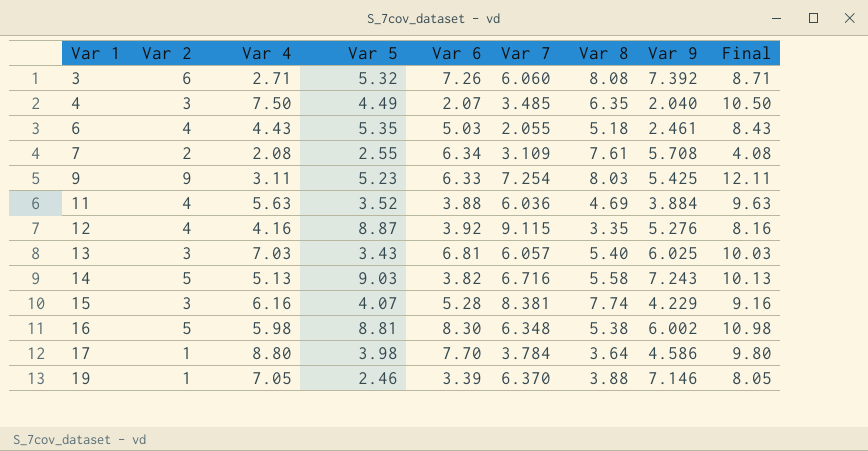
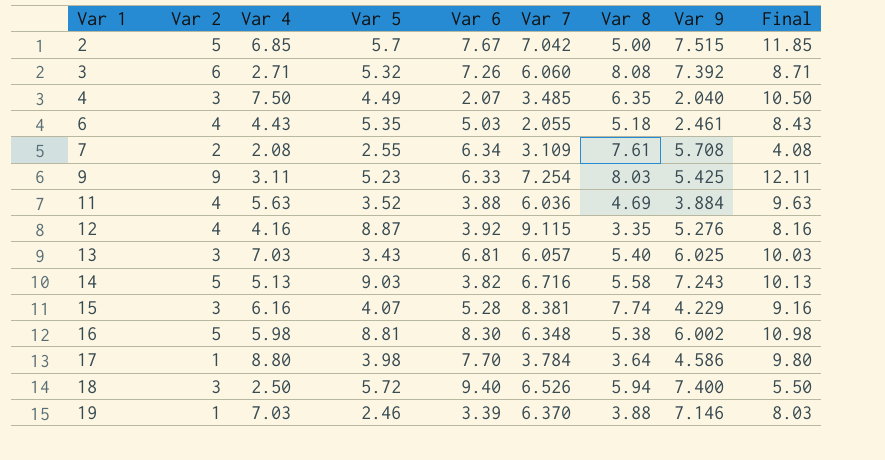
row 2: none -> 5 | 6.85 | 5.7 | 7.67 | 7.042 | 5.00 | 7.515 | 11.85
row 18: none -> 3 | 2.50 | 5.72 | 9.40 | 6.526 | 5.94 | 7.400 | 5.50
19 | Var 4: 7.05 -> 7.03
19 | Final: 8.05 -> 8.03

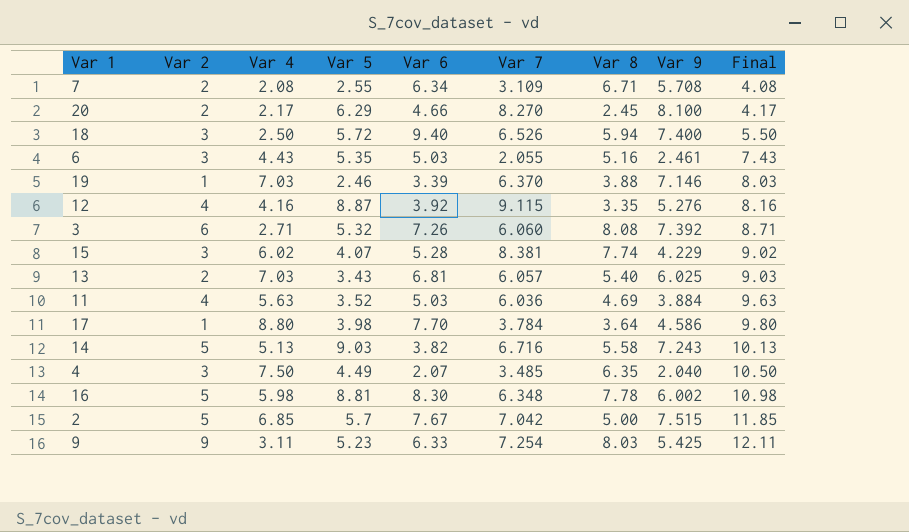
row order: Var 1 ascending -> Final ascending
7 | Var 8: 7.61 -> 6.71
row 20: none -> 2 | 2.17 | 6.29 | 4.66 | 8.270 | 2.45 | 8.100 | 4.17
6 | Var 2: 4 -> 3
6 | Var 8: 5.18 -> 5.16
6 | Final: 8.43 -> 7.43
15 | Var 4: 6.16 -> 6.02
15 | Final: 9.16 -> 9.02
13 | Var 2: 3 -> 2
13 | Final: 10.03 -> 9.03
11 | Var 6: 3.88 -> 5.03
16 | Var 8: 5.38 -> 7.78

